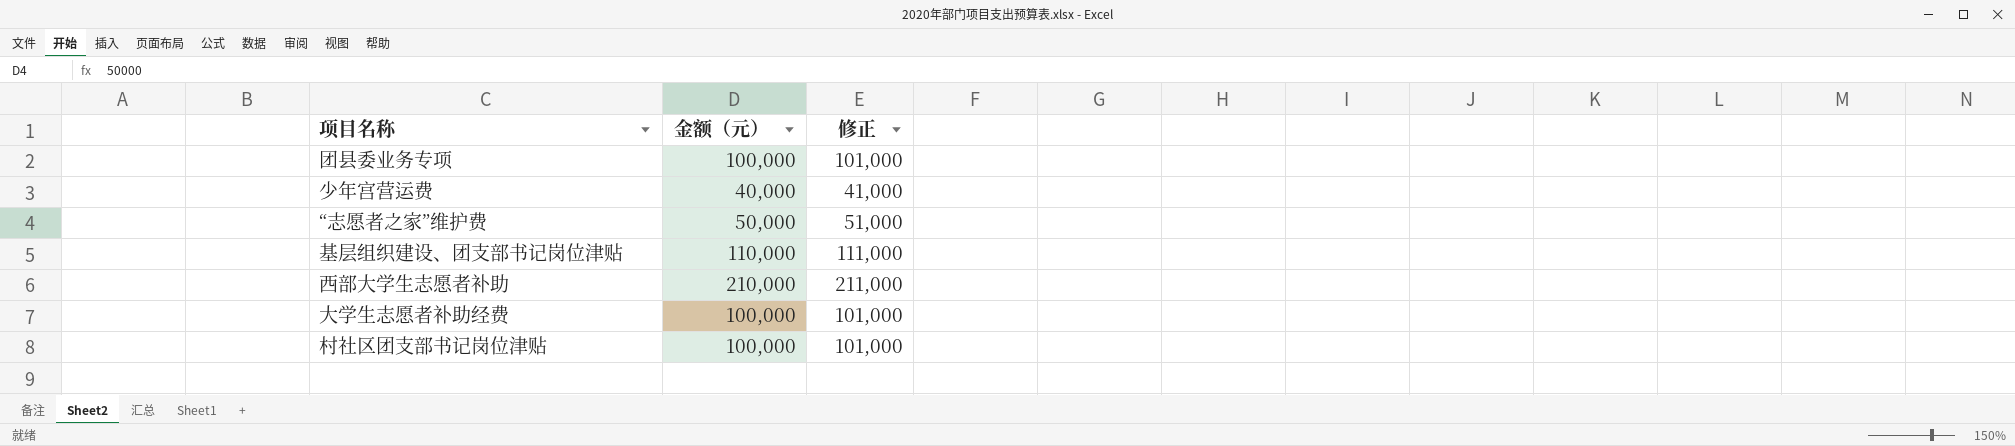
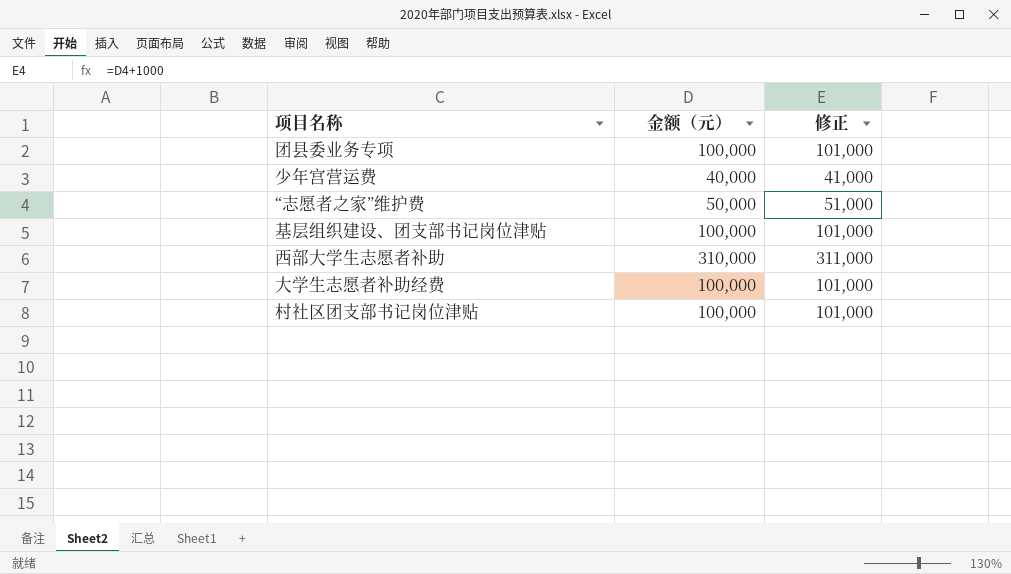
基层组织建设、团支部书记岗位津贴 | 金额（元）: 110,000 -> 100,000
基层组织建设、团支部书记岗位津贴 | 修正: 111,000 -> 101,000
西部大学生志愿者补助 | 金额（元）: 210,000 -> 310,000
西部大学生志愿者补助 | 修正: 211,000 -> 311,000

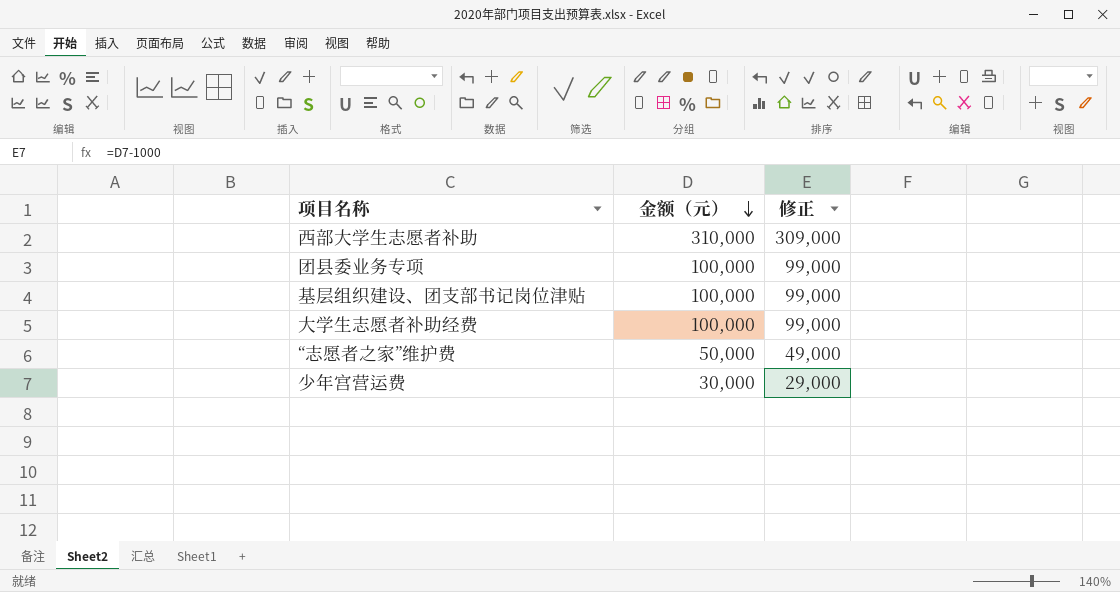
row order: none -> 金额（元） descending
column 修正 | formula: [金额（元）] + 1000 -> [金额（元）] - 1000
row 村社区团支部书记岗位津贴: 100,000 | 101,000 -> none
少年宫营运费 | 金额（元）: 40,000 -> 30,000

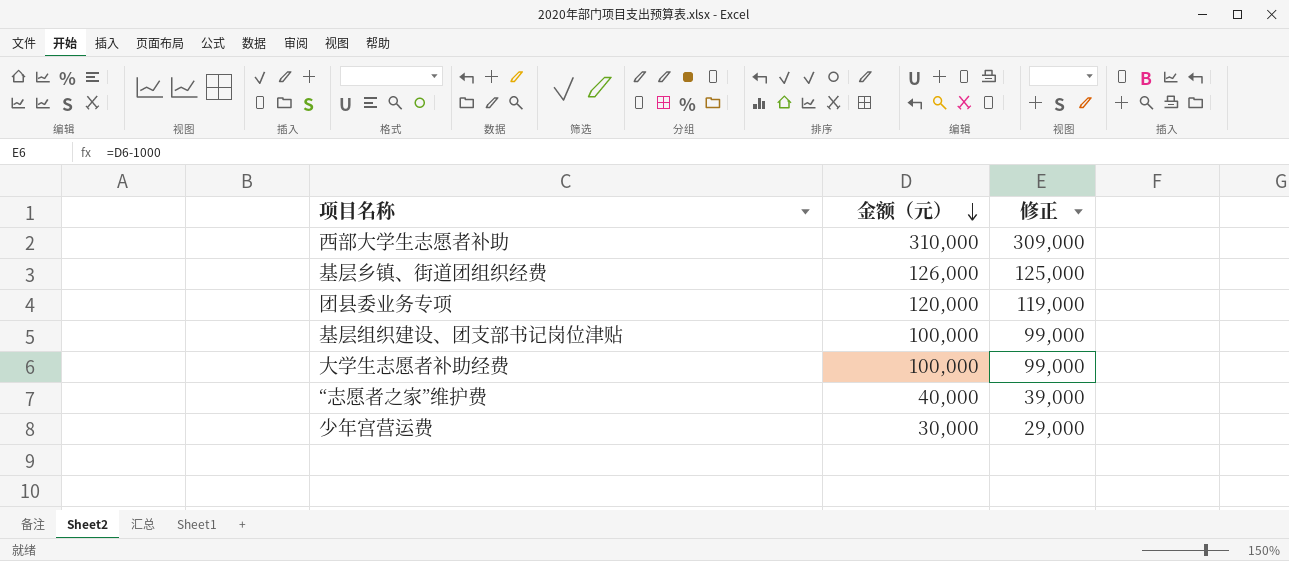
row 基层乡镇、街道团组织经费: none -> 126,000 | 125,000
团县委业务专项 | 金额（元）: 100,000 -> 120,000
团县委业务专项 | 修正: 99,000 -> 119,000
“志愿者之家”维护费 | 金额（元）: 50,000 -> 40,000
“志愿者之家”维护费 | 修正: 49,000 -> 39,000

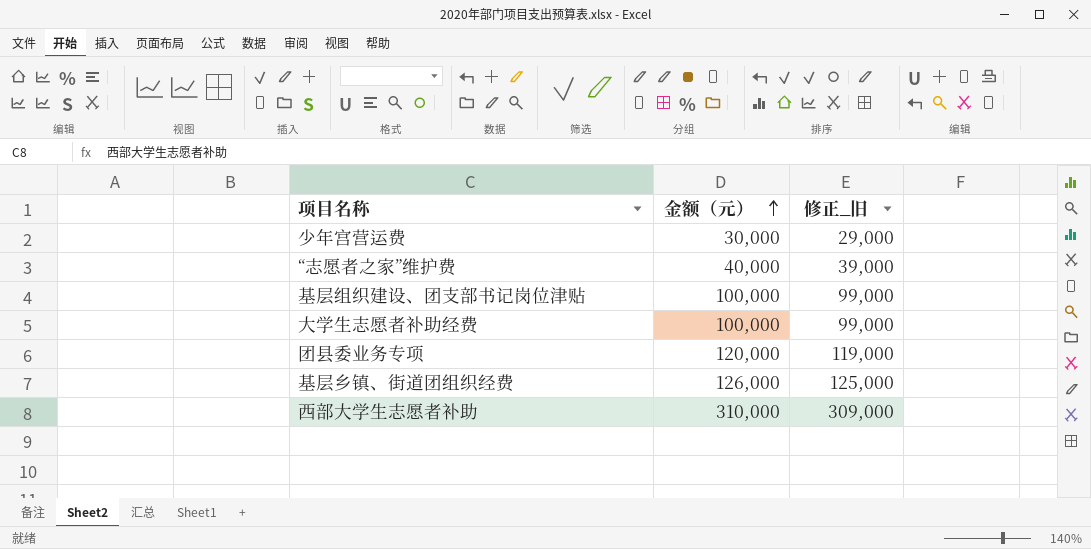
row order: 金额（元） descending -> 金额（元） ascending
column name: 修正 -> 修正_旧

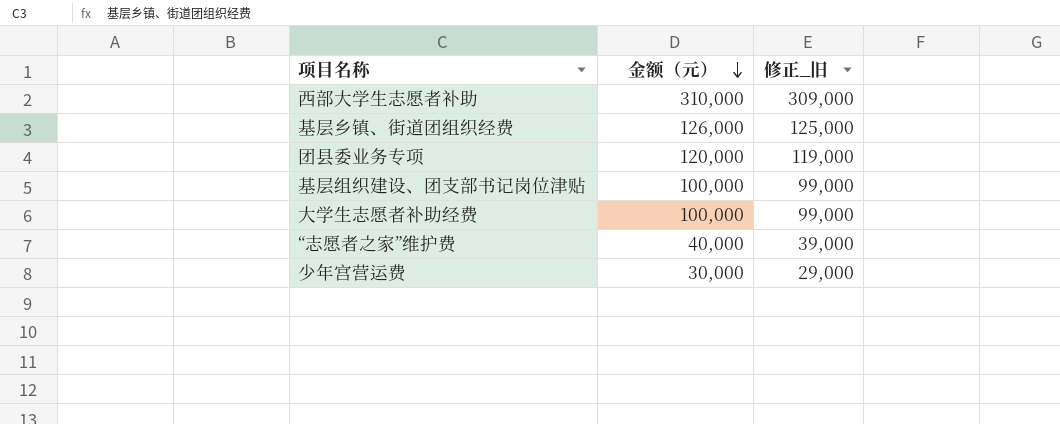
row order: 金额（元） ascending -> 金额（元） descending

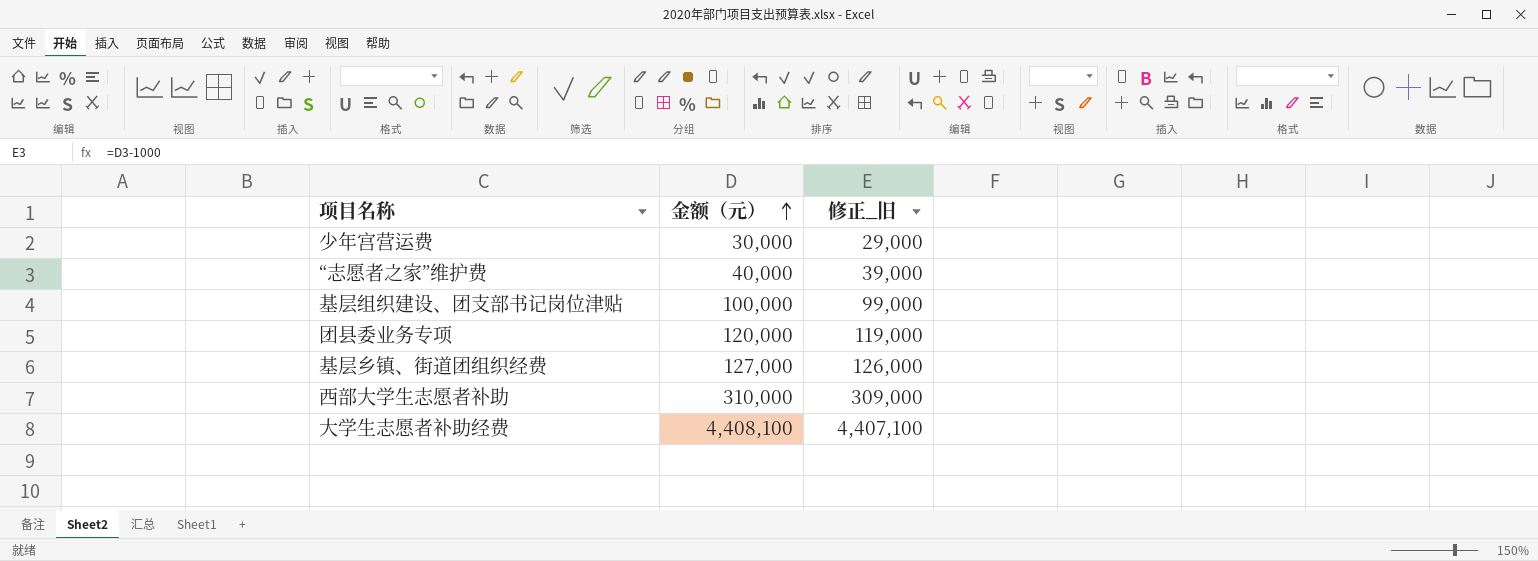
row order: 金额（元） descending -> 金额（元） ascending
基层乡镇、街道团组织经费 | 金额（元）: 126,000 -> 127,000
基层乡镇、街道团组织经费 | 修正_旧: 125,000 -> 126,000
大学生志愿者补助经费 | 金额（元）: 100,000 -> 4,408,100
大学生志愿者补助经费 | 修正_旧: 99,000 -> 4,407,100

